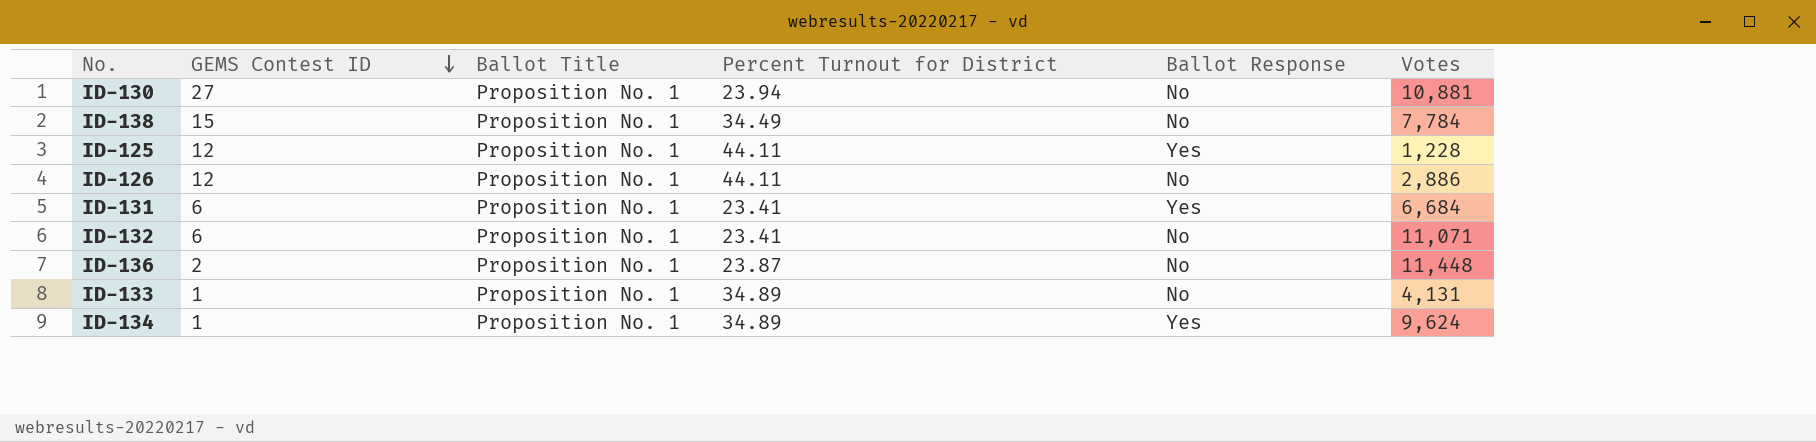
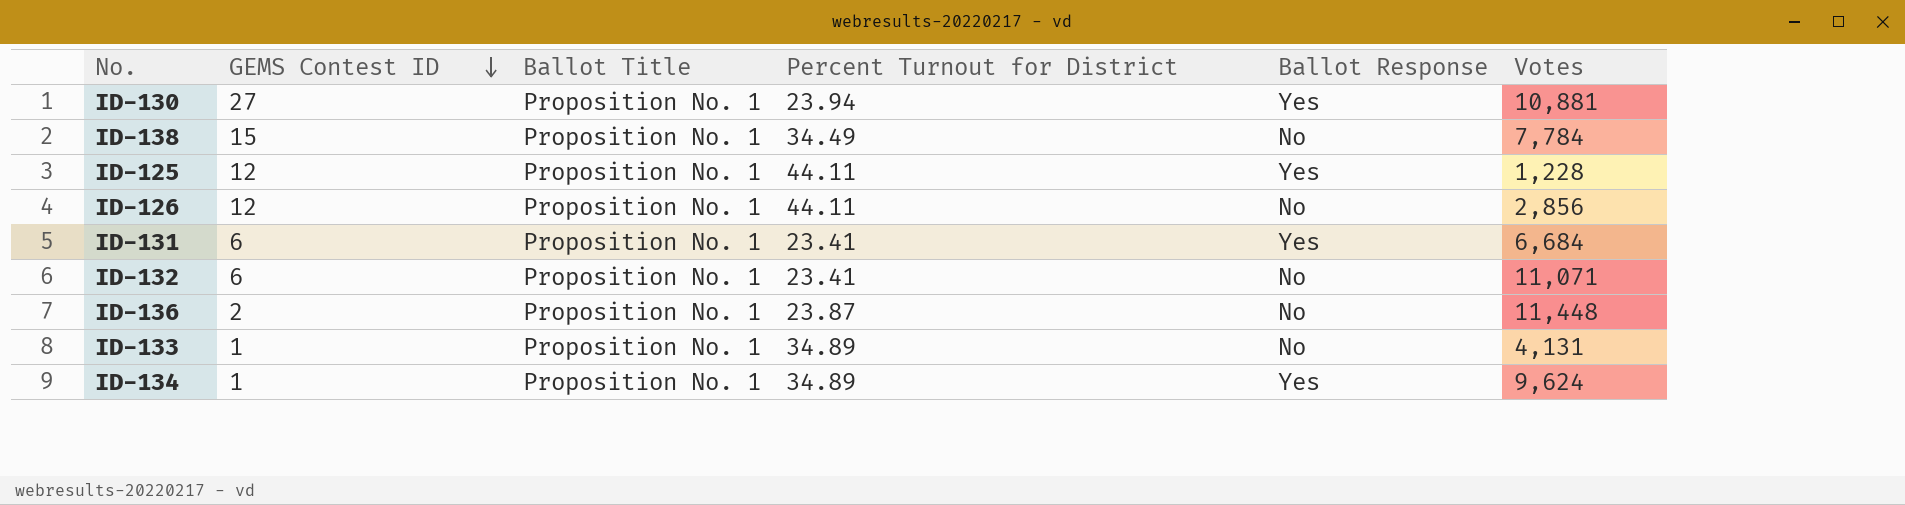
ID-130 | Ballot Response: No -> Yes
ID-126 | Votes: 2,886 -> 2,856

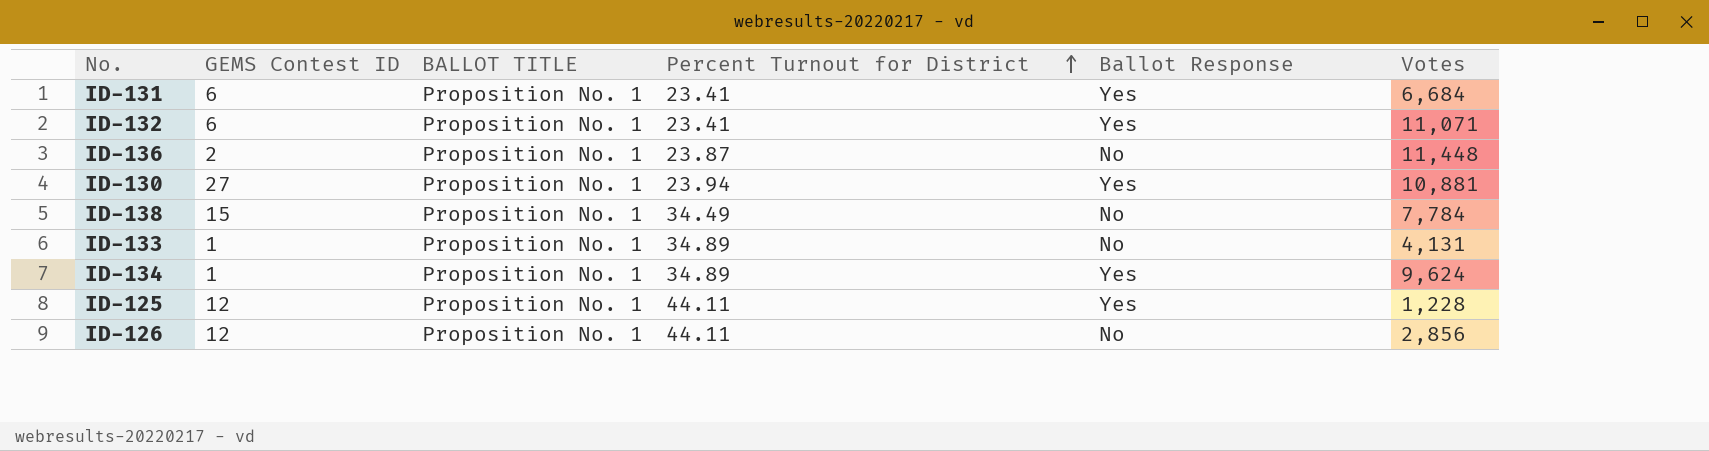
row order: GEMS Contest ID descending -> Percent Turnout for District ascending
column name: Ballot Title -> BALLOT TITLE
ID-132 | Ballot Response: No -> Yes

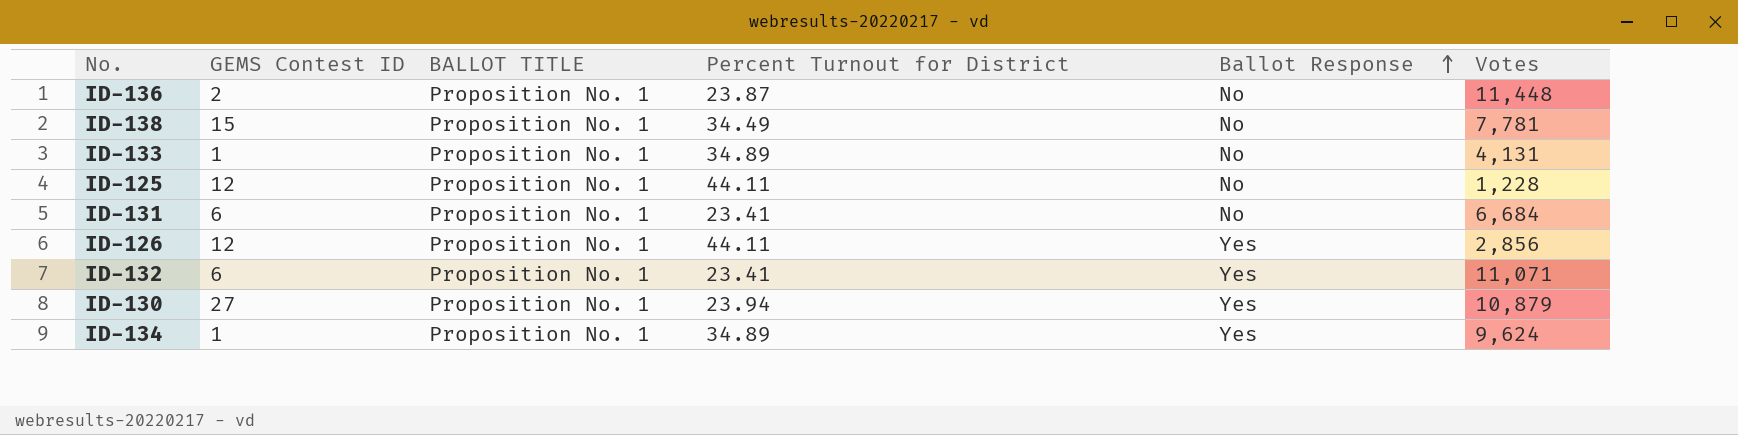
row order: Percent Turnout for District ascending -> Ballot Response ascending
ID-138 | Votes: 7,784 -> 7,781
ID-125 | Ballot Response: Yes -> No
ID-131 | Ballot Response: Yes -> No
ID-126 | Ballot Response: No -> Yes
ID-130 | Votes: 10,881 -> 10,879

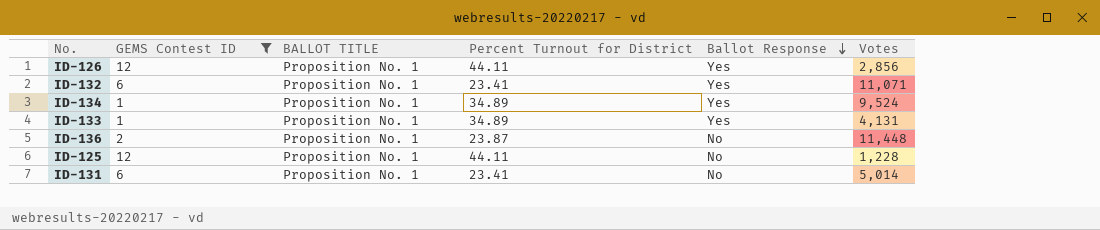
filter: none -> GEMS Contest ID <= 12
row order: Ballot Response ascending -> Ballot Response descending
ID-134 | Votes: 9,624 -> 9,524
ID-133 | Ballot Response: No -> Yes
ID-131 | Votes: 6,684 -> 5,014

